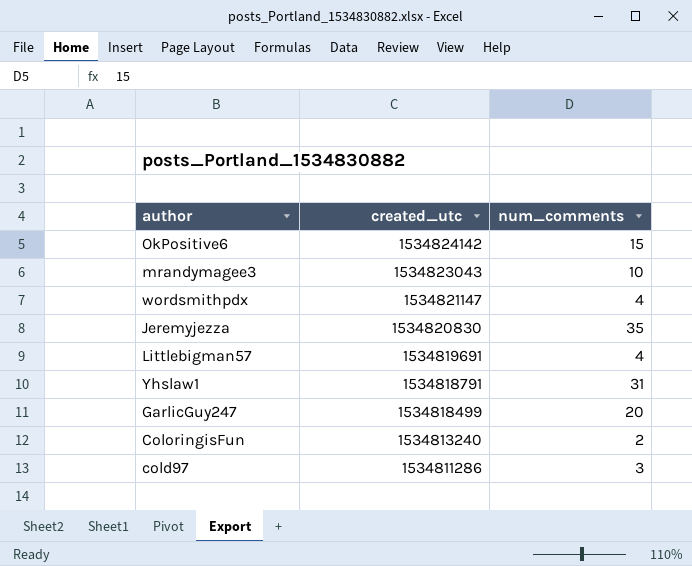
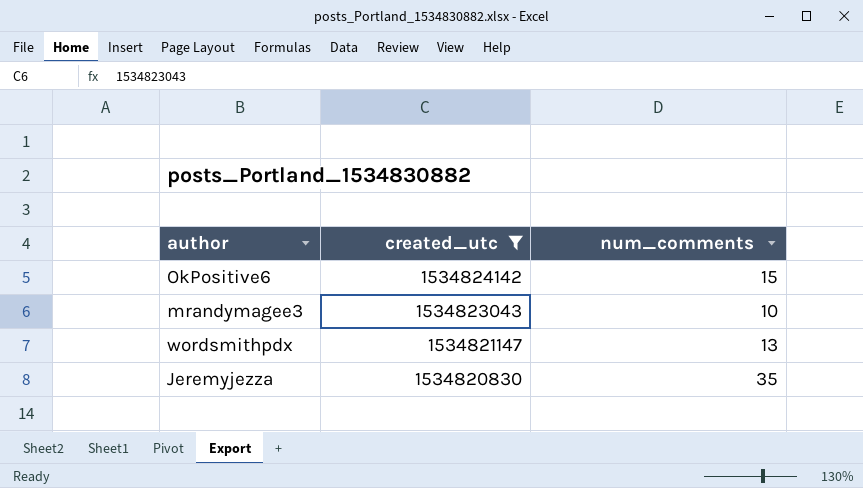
filter: none -> created_utc >= 1534820830
wordsmithpdx | num_comments: 4 -> 13

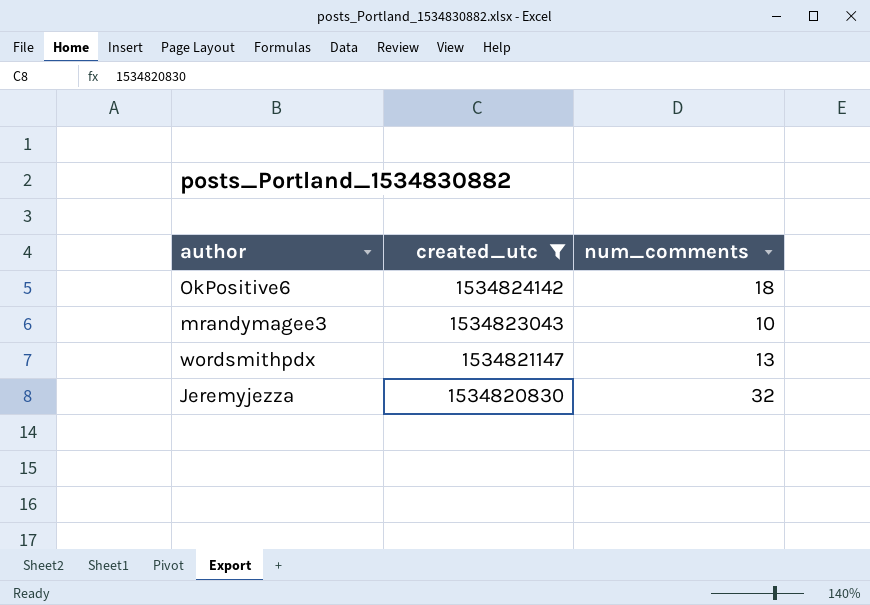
OkPositive6 | num_comments: 15 -> 18
Jeremyjezza | num_comments: 35 -> 32

